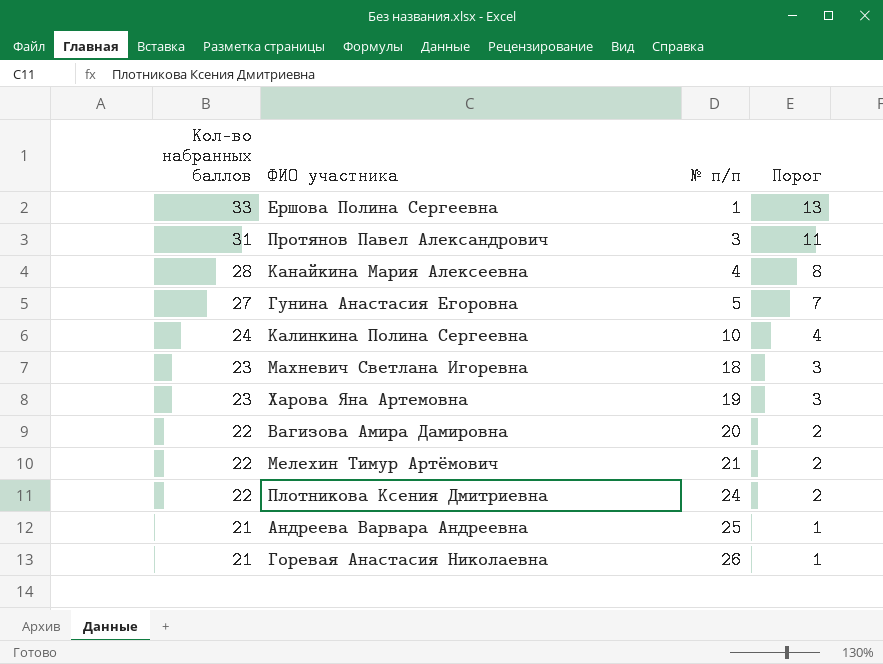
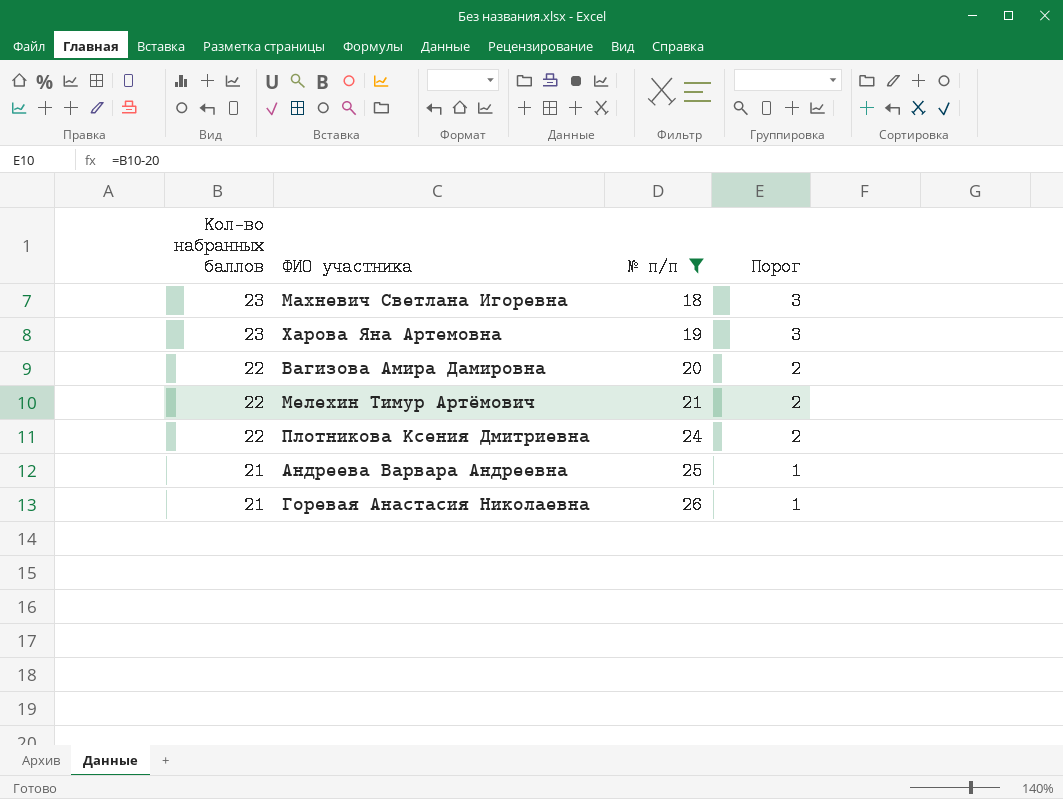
filter: none -> № п/п >= 18

